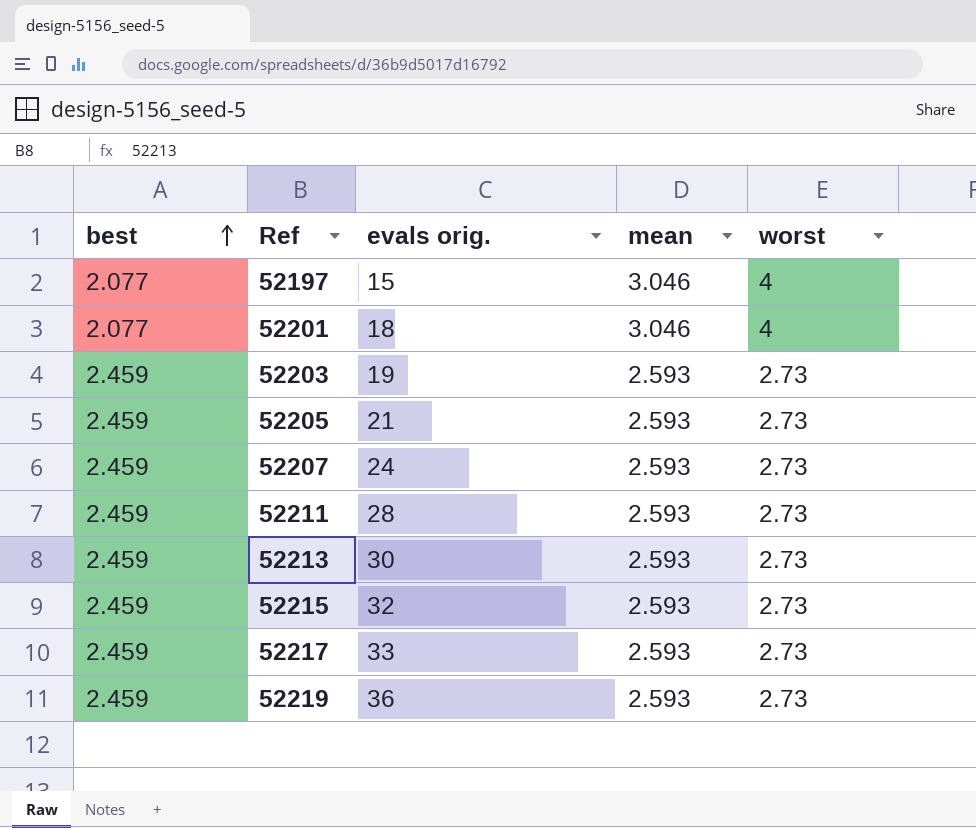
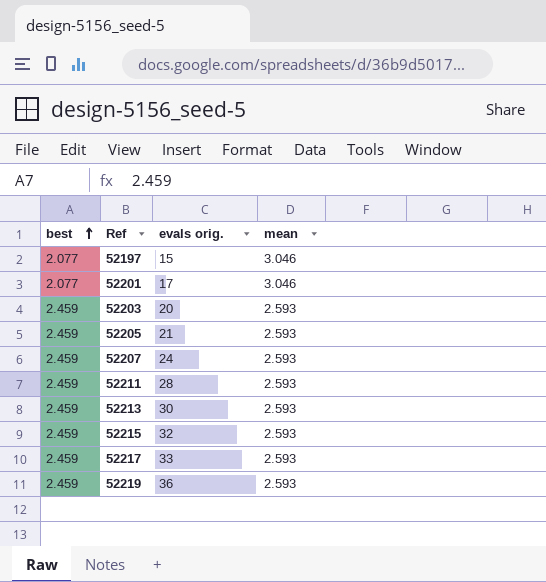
column worst | position: 5 -> none
52201 | evals orig.: 18 -> 17
52203 | evals orig.: 19 -> 20

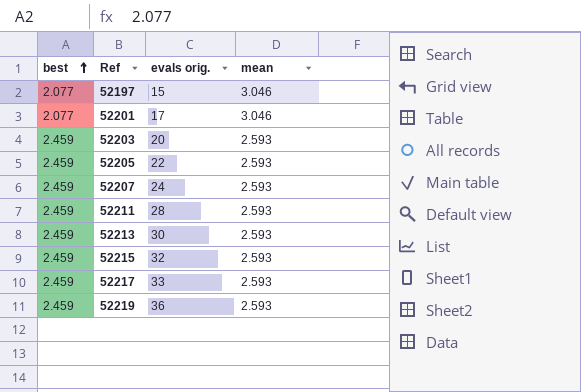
52205 | evals orig.: 21 -> 22

